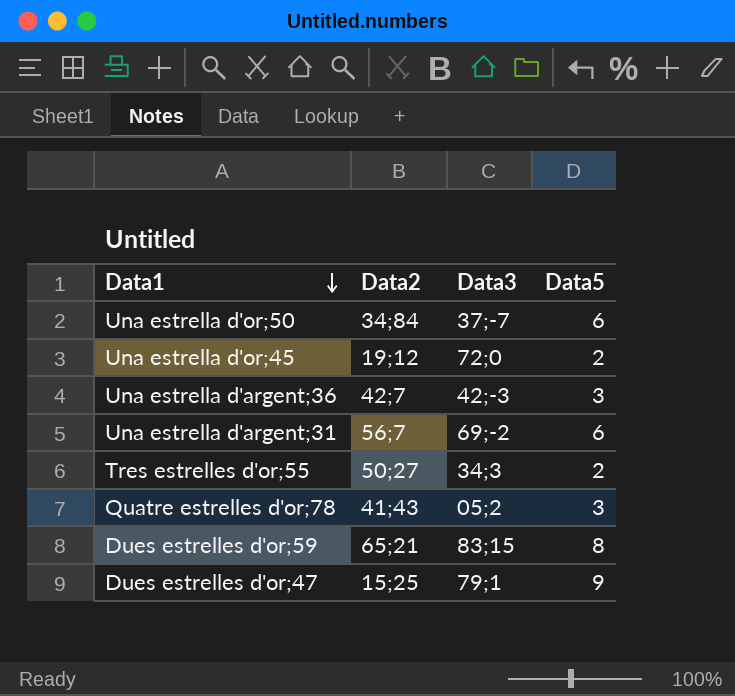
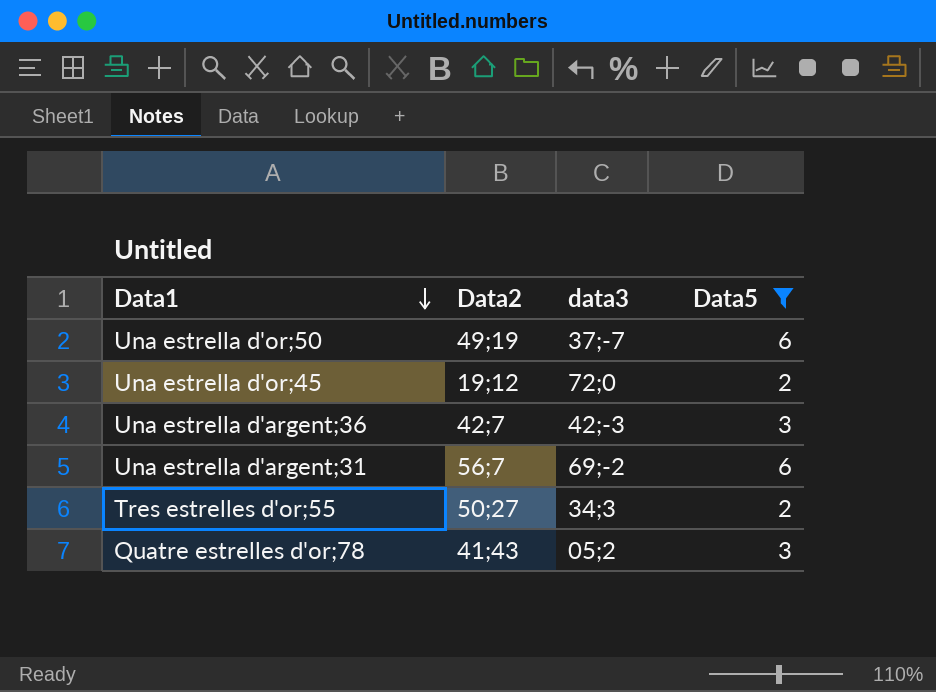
filter: none -> Data5 <= 6
column name: Data3 -> data3
Una estrella d'or;50 | Data2: 34;84 -> 49;19

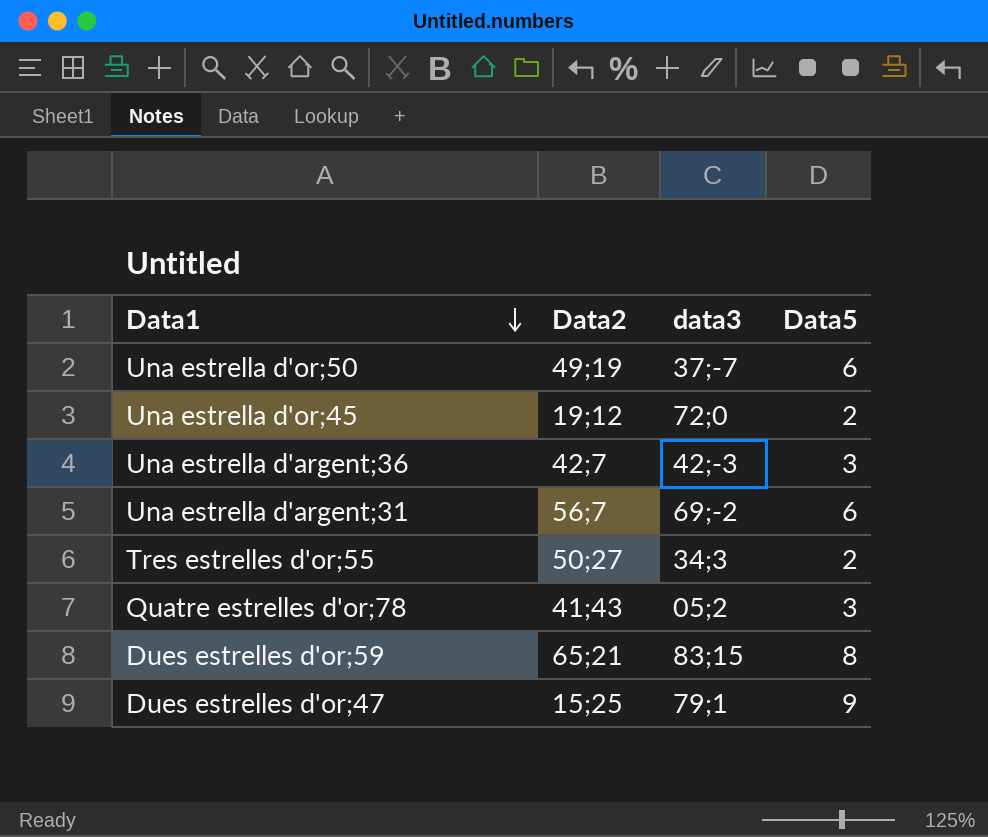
filter: Data5 <= 6 -> none

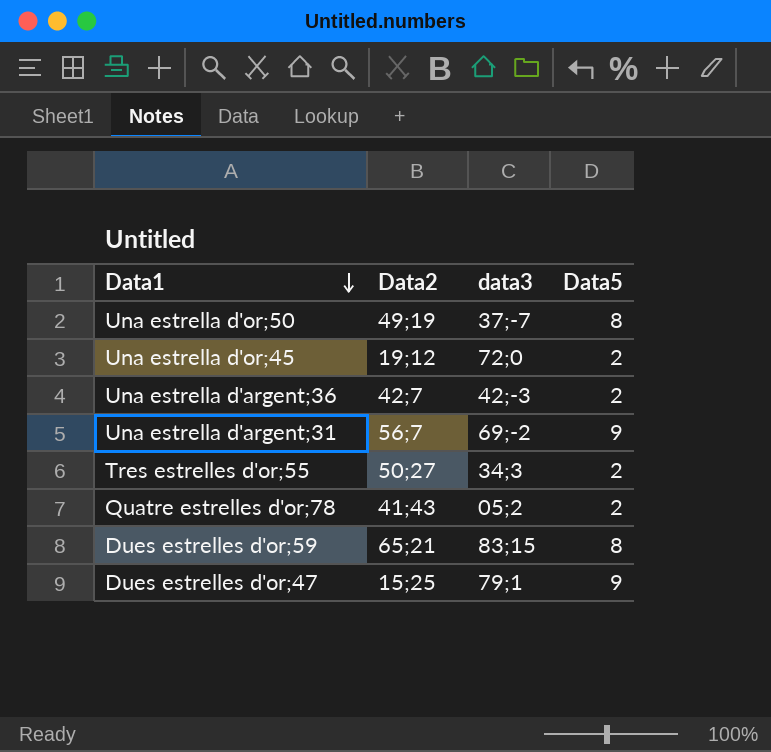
Una estrella d'or;50 | Data5: 6 -> 8
Una estrella d'argent;36 | Data5: 3 -> 2
Una estrella d'argent;31 | Data5: 6 -> 9
Quatre estrelles d'or;78 | Data5: 3 -> 2

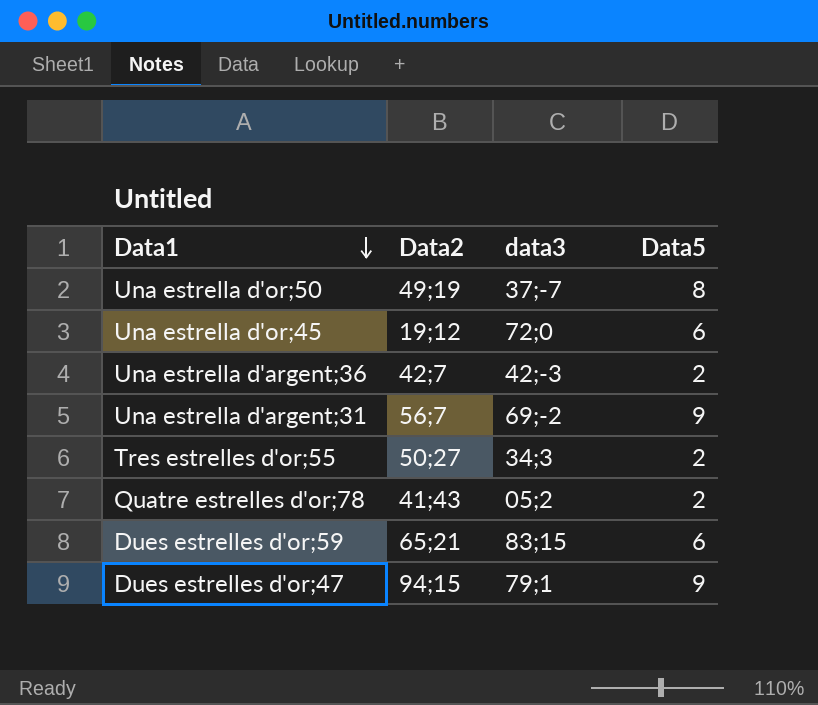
Una estrella d'or;45 | Data5: 2 -> 6
Dues estrelles d'or;59 | Data5: 8 -> 6
Dues estrelles d'or;47 | Data2: 15;25 -> 94;15

